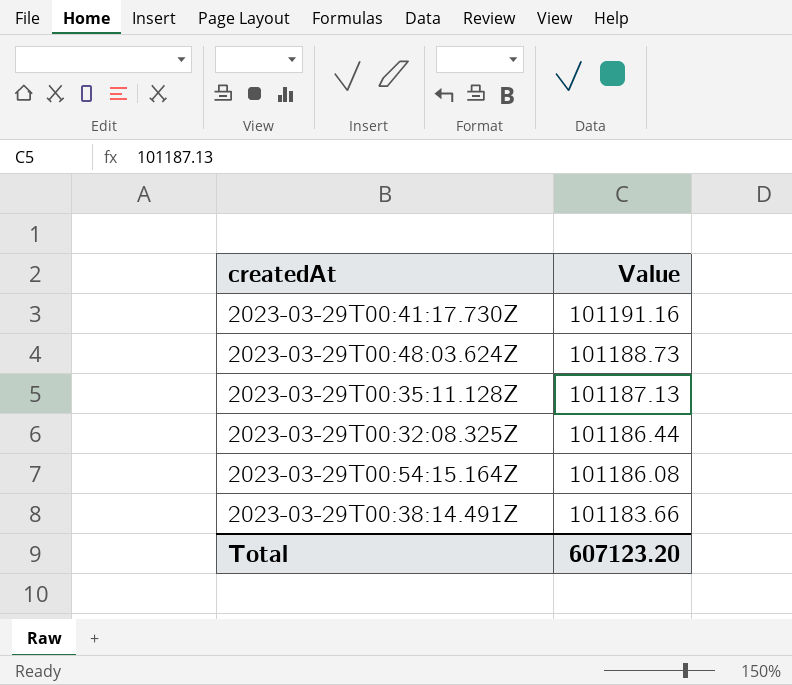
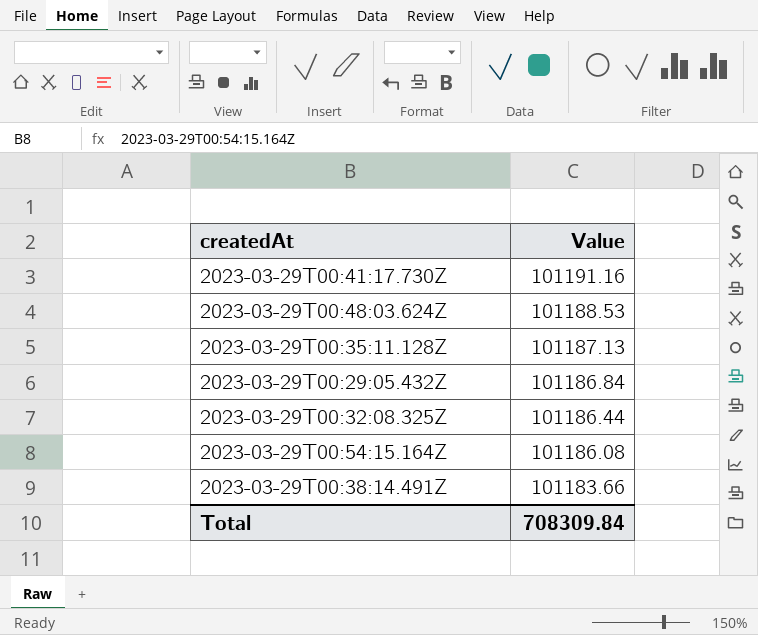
2023-03-29T00:48:03.624Z | Value: 101188.73 -> 101188.53
row 2023-03-29T00:29:05.432Z: none -> 101186.84
Total | Value: 607123.20 -> 708309.84

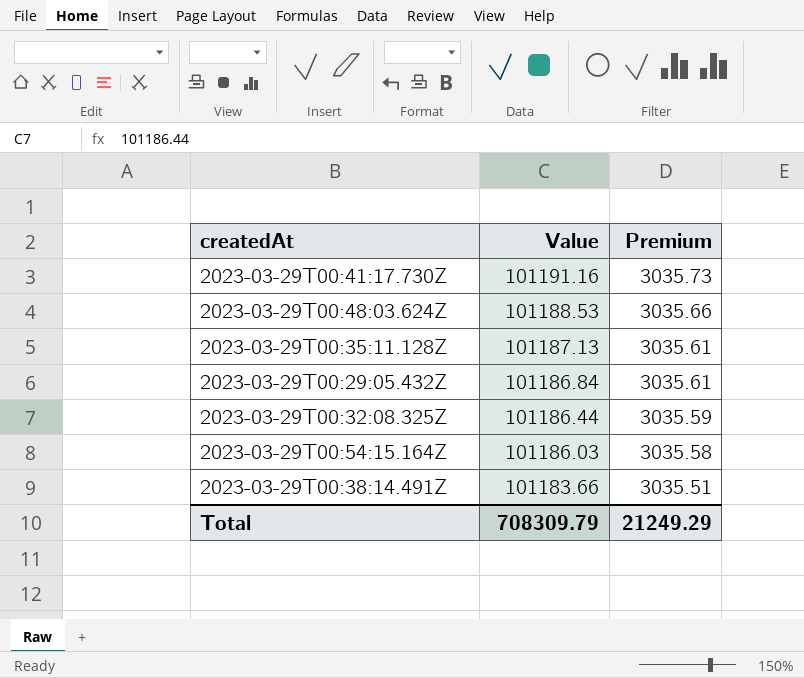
column Premium | formula: none -> [Value] * 0.03
2023-03-29T00:54:15.164Z | Value: 101186.08 -> 101186.03
Total | Value: 708309.84 -> 708309.79

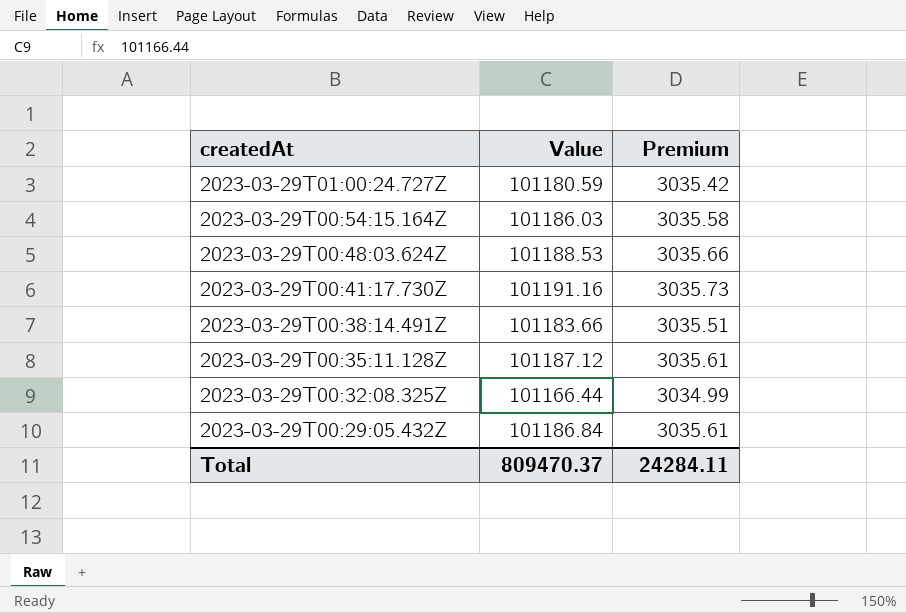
row order: Value descending -> createdAt descending
row 2023-03-29T01:00:24.727Z: none -> 101180.59 | 3035.42
2023-03-29T00:35:11.128Z | Value: 101187.13 -> 101187.12
2023-03-29T00:32:08.325Z | Value: 101186.44 -> 101166.44
2023-03-29T00:32:08.325Z | Premium: 3035.59 -> 3034.99
Total | Value: 708309.79 -> 809470.37
Total | Premium: 21249.29 -> 24284.11

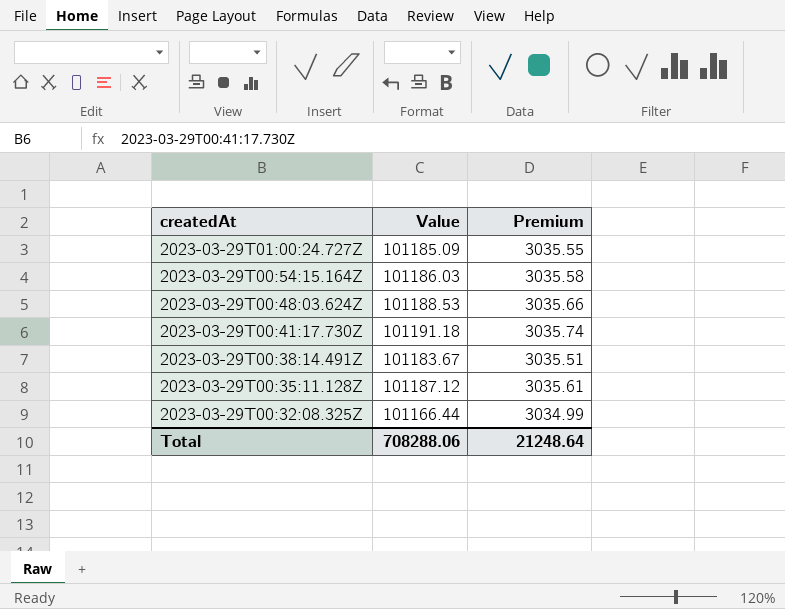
row 2023-03-29T00:29:05.432Z: 101186.84 | 3035.61 -> none
2023-03-29T01:00:24.727Z | Value: 101180.59 -> 101185.09
2023-03-29T01:00:24.727Z | Premium: 3035.42 -> 3035.55
2023-03-29T00:41:17.730Z | Value: 101191.16 -> 101191.18
2023-03-29T00:41:17.730Z | Premium: 3035.73 -> 3035.74
2023-03-29T00:38:14.491Z | Value: 101183.66 -> 101183.67
Total | Value: 809470.37 -> 708288.06
Total | Premium: 24284.11 -> 21248.64

